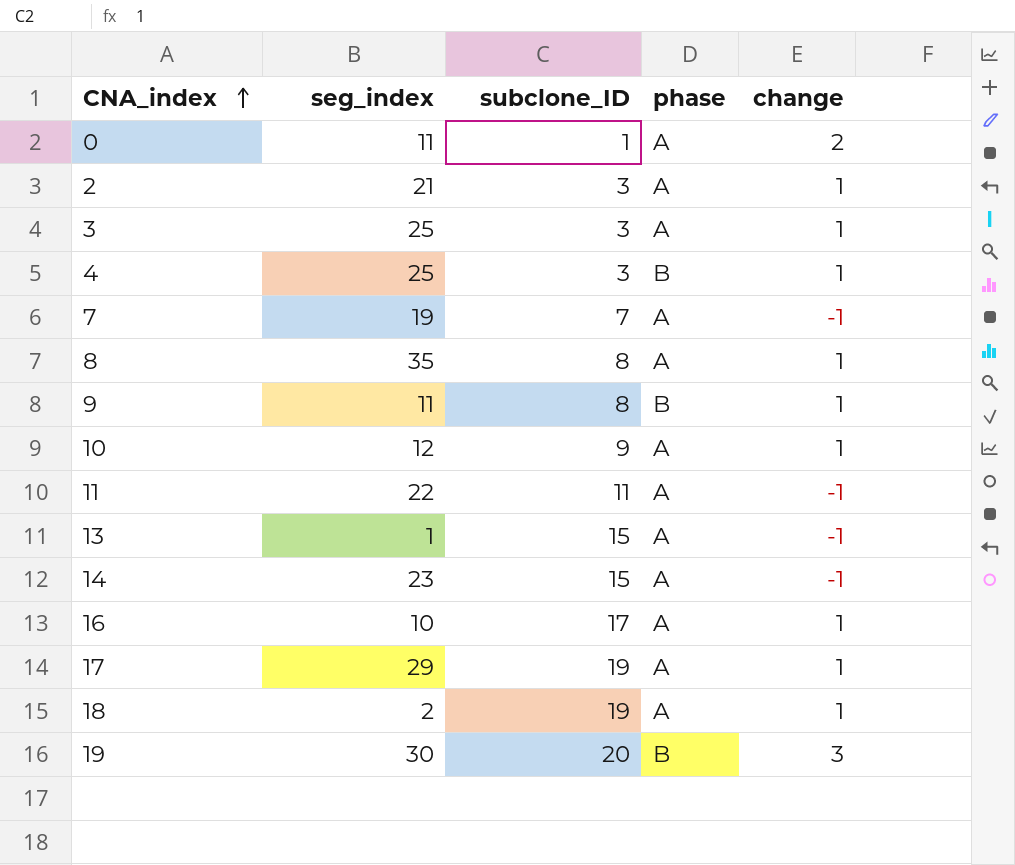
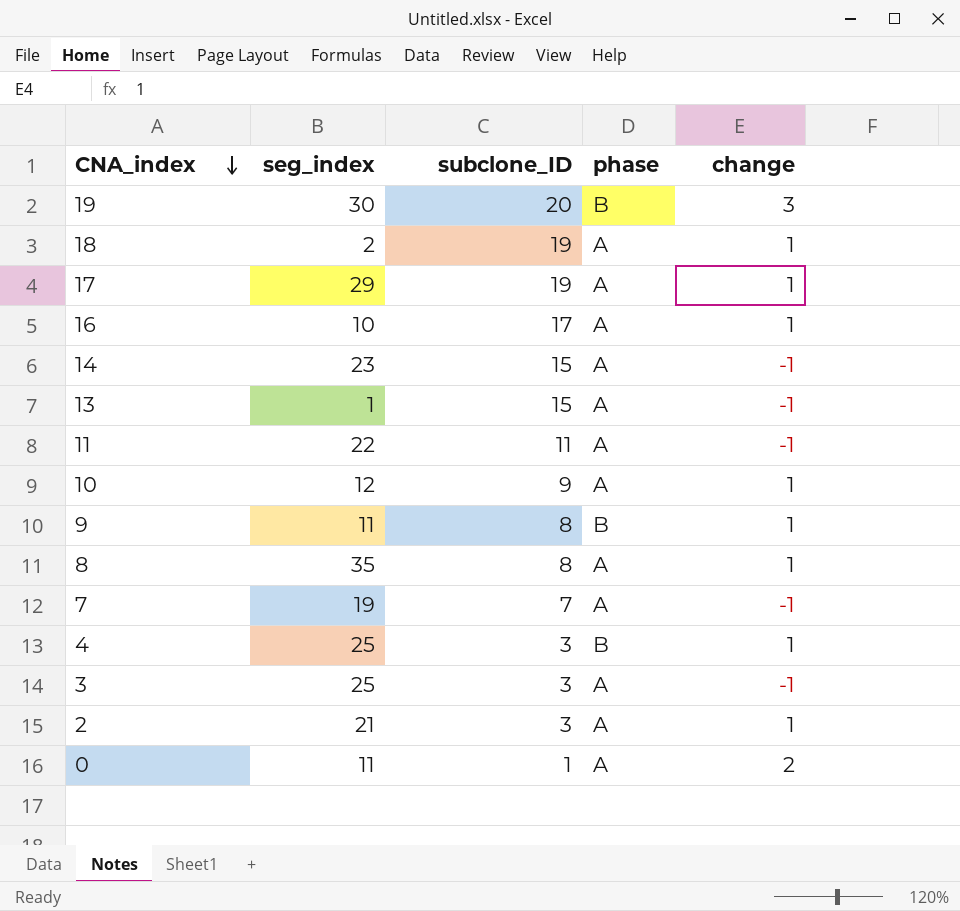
row order: CNA_index ascending -> CNA_index descending
3 | change: 1 -> -1

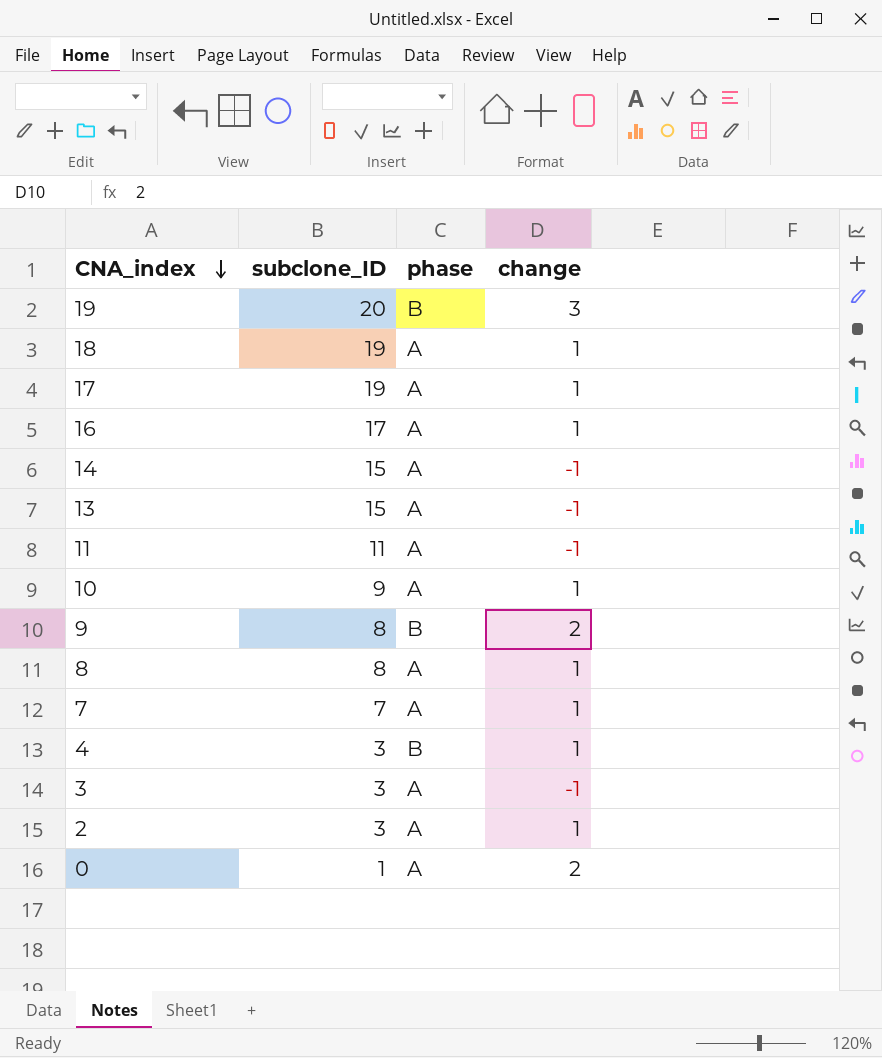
column seg_index | position: 2 -> none
9 | change: 1 -> 2
7 | change: -1 -> 1

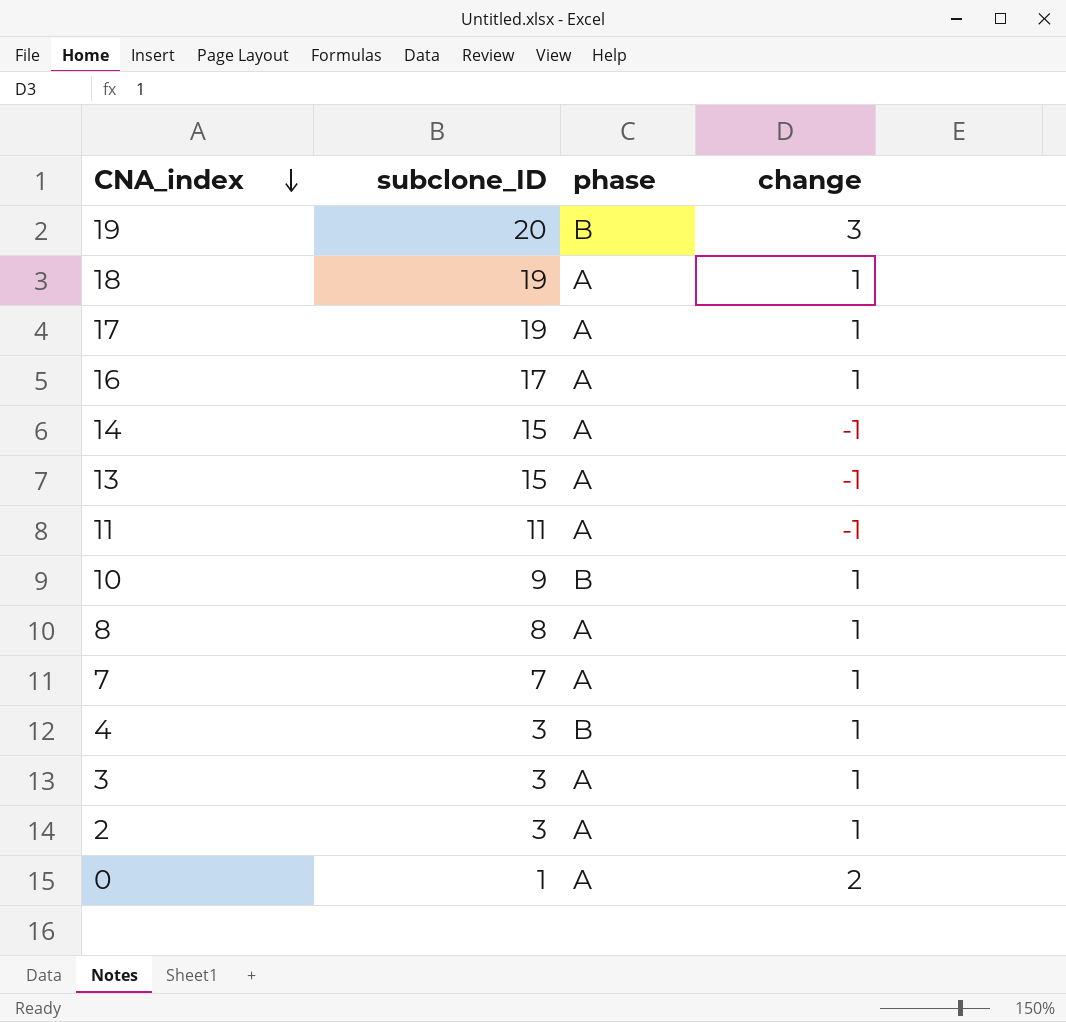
row 9: 8 | B | 2 -> none
10 | phase: A -> B
3 | change: -1 -> 1

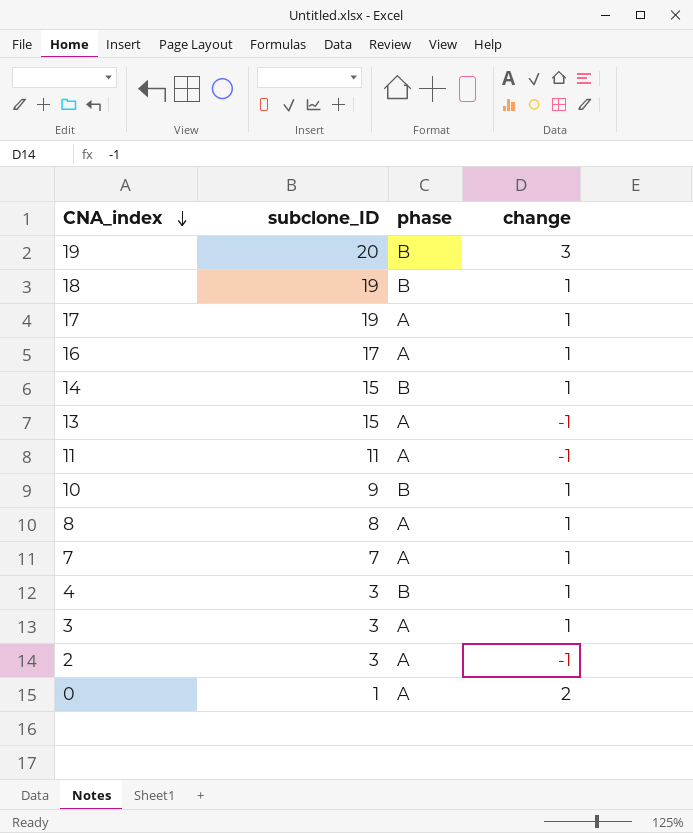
18 | phase: A -> B
14 | phase: A -> B
14 | change: -1 -> 1
2 | change: 1 -> -1

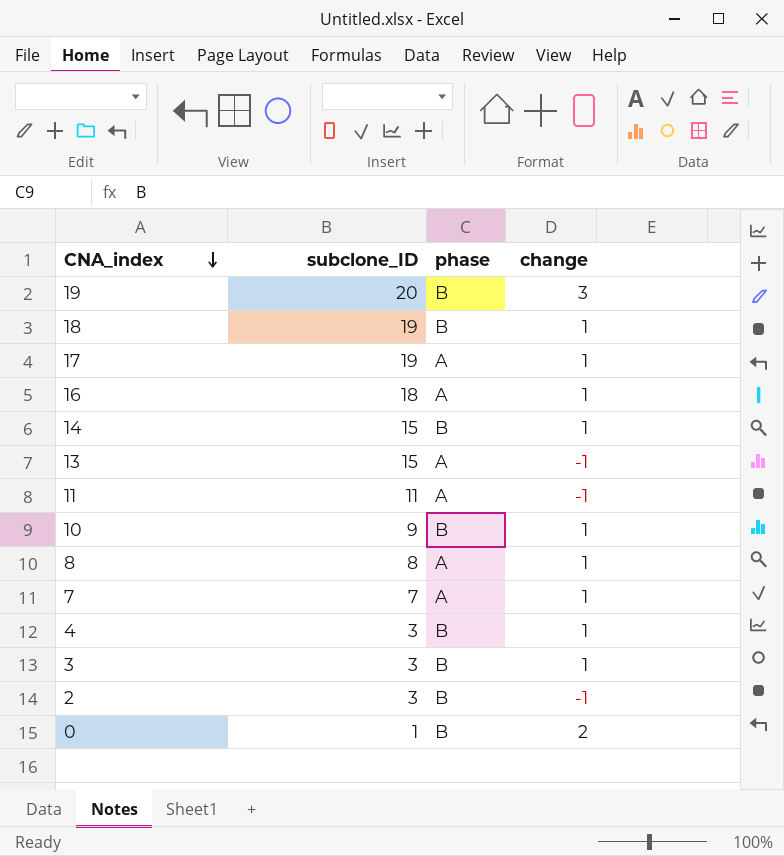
16 | subclone_ID: 17 -> 18
3 | phase: A -> B
2 | phase: A -> B
0 | phase: A -> B

